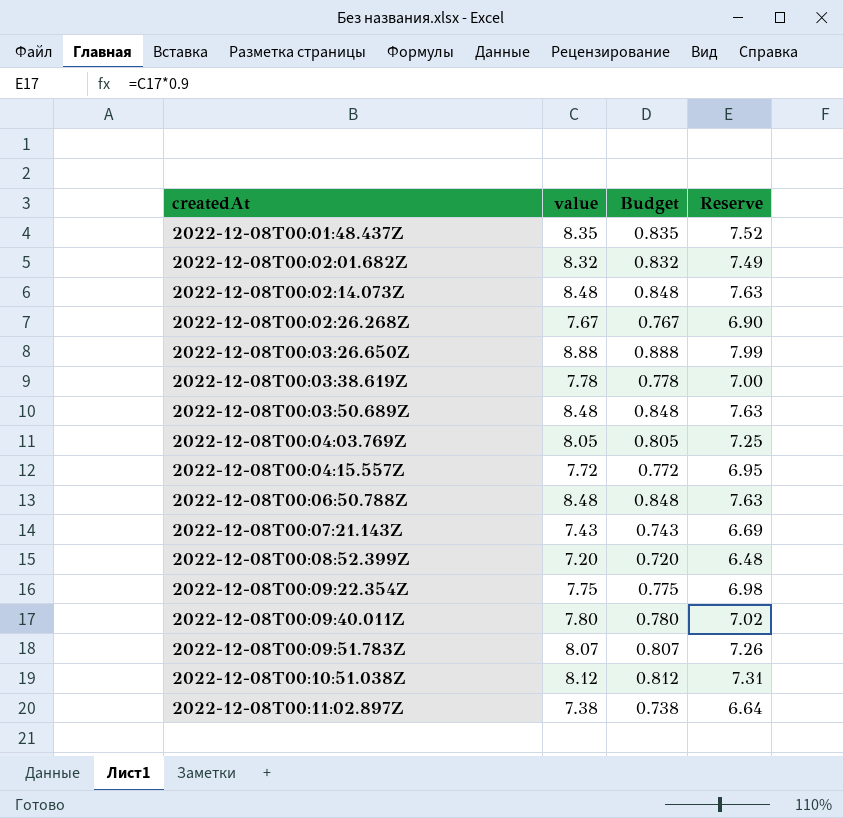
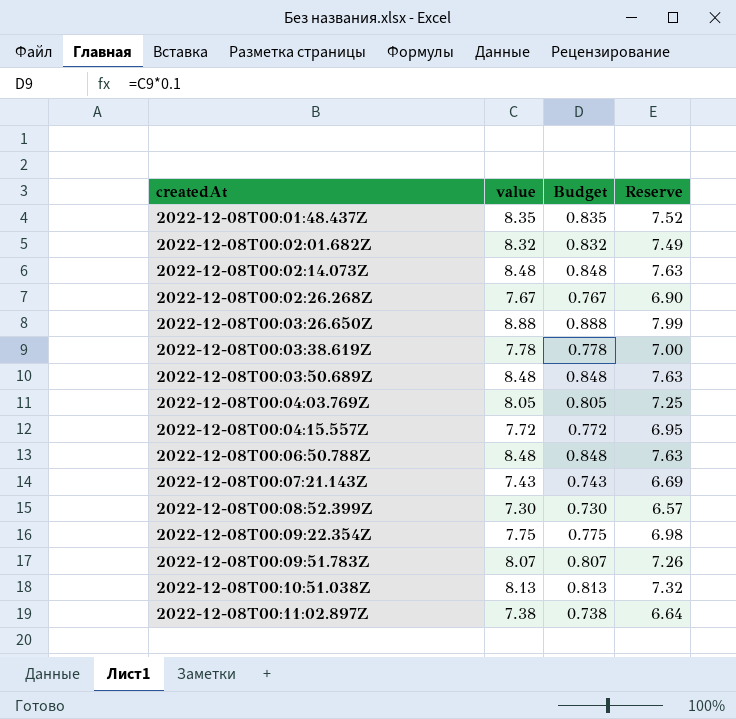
row 2022-12-08T00:09:40.011Z: 7.80 | 0.780 | 7.02 -> none
2022-12-08T00:08:52.399Z | value: 7.20 -> 7.30
2022-12-08T00:08:52.399Z | Budget: 0.720 -> 0.730
2022-12-08T00:08:52.399Z | Reserve: 6.48 -> 6.57
2022-12-08T00:10:51.038Z | value: 8.12 -> 8.13
2022-12-08T00:10:51.038Z | Budget: 0.812 -> 0.813
2022-12-08T00:10:51.038Z | Reserve: 7.31 -> 7.32

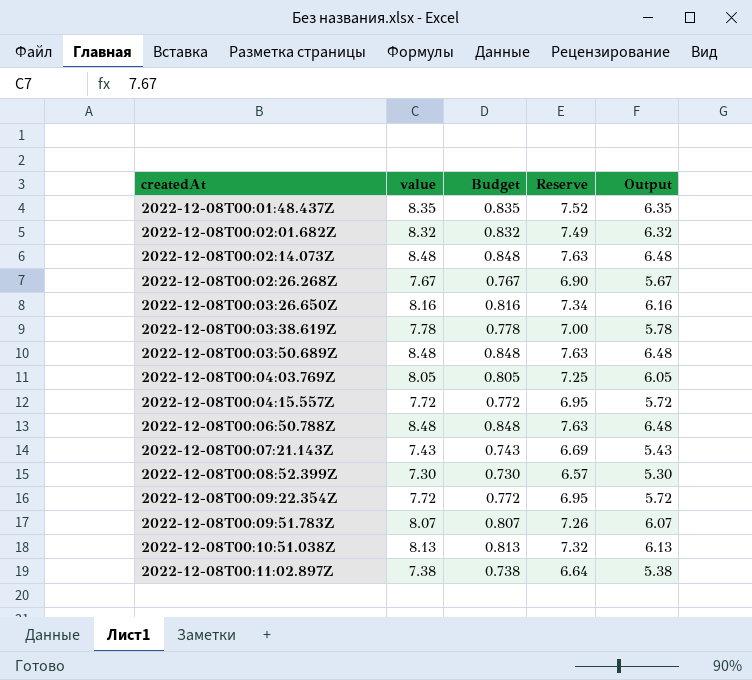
column Output | formula: none -> [value] - 2
2022-12-08T00:03:26.650Z | value: 8.88 -> 8.16
2022-12-08T00:03:26.650Z | Budget: 0.888 -> 0.816
2022-12-08T00:03:26.650Z | Reserve: 7.99 -> 7.34
2022-12-08T00:09:22.354Z | value: 7.75 -> 7.72
2022-12-08T00:09:22.354Z | Budget: 0.775 -> 0.772
2022-12-08T00:09:22.354Z | Reserve: 6.98 -> 6.95

